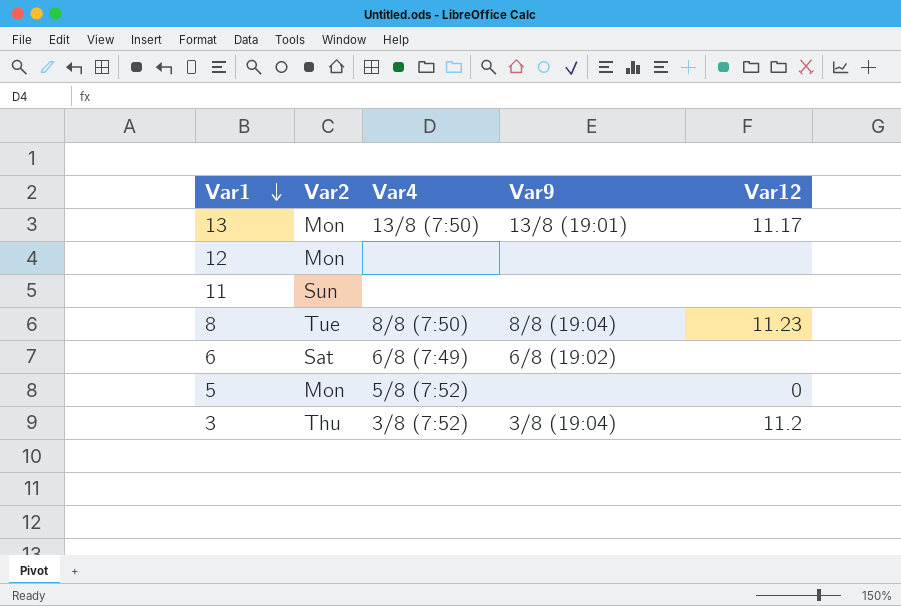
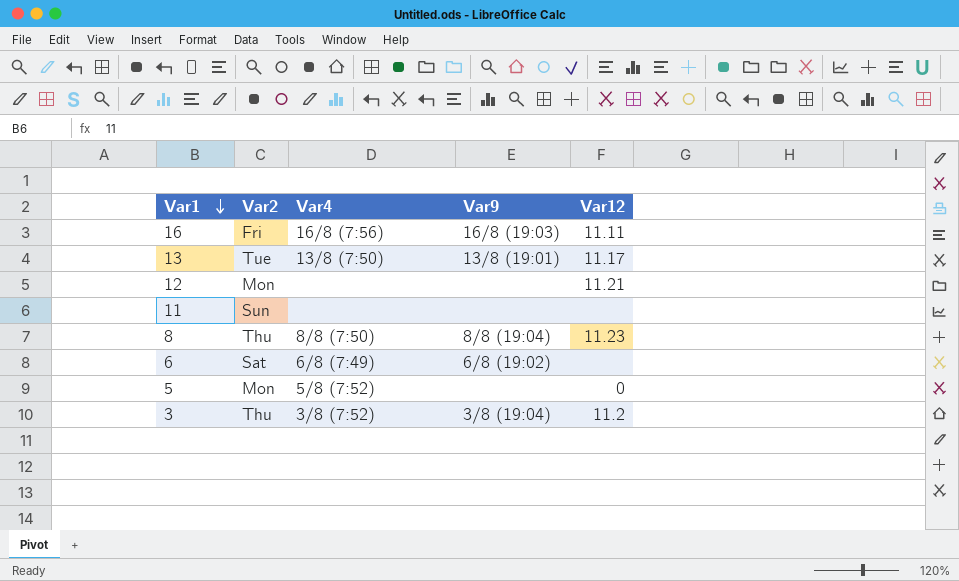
row 16: none -> Fri | 16/8 (7:56) | 16/8 (19:03) | 11.11
13 | Var2: Mon -> Tue
12 | Var12: none -> 11.21
8 | Var2: Tue -> Thu

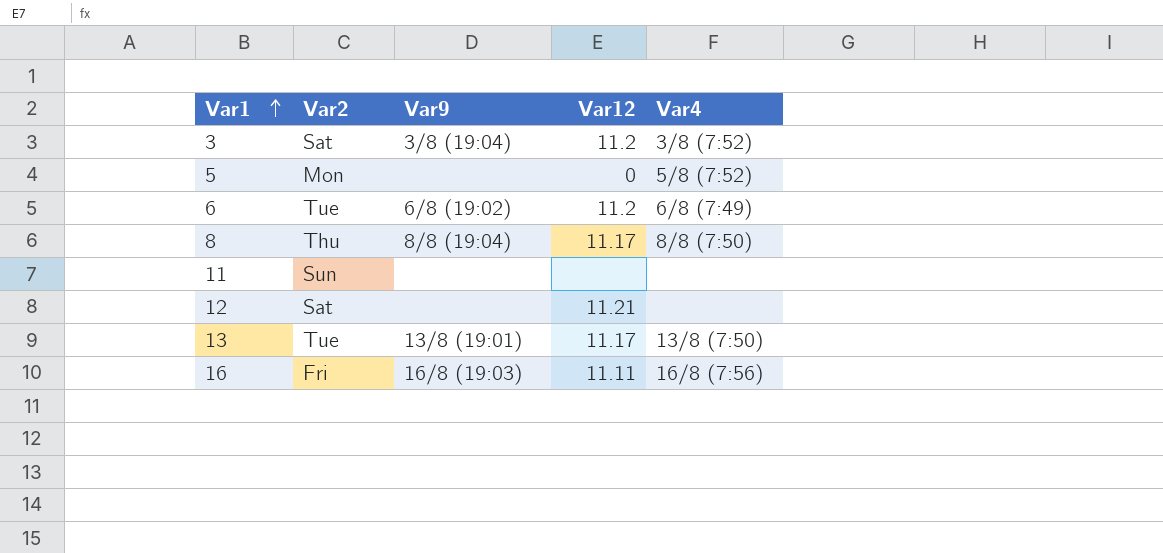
row order: Var1 descending -> Var1 ascending
column Var4 | position: 3 -> 5
3 | Var2: Thu -> Sat
6 | Var2: Sat -> Tue
6 | Var12: none -> 11.2
8 | Var12: 11.23 -> 11.17
12 | Var2: Mon -> Sat

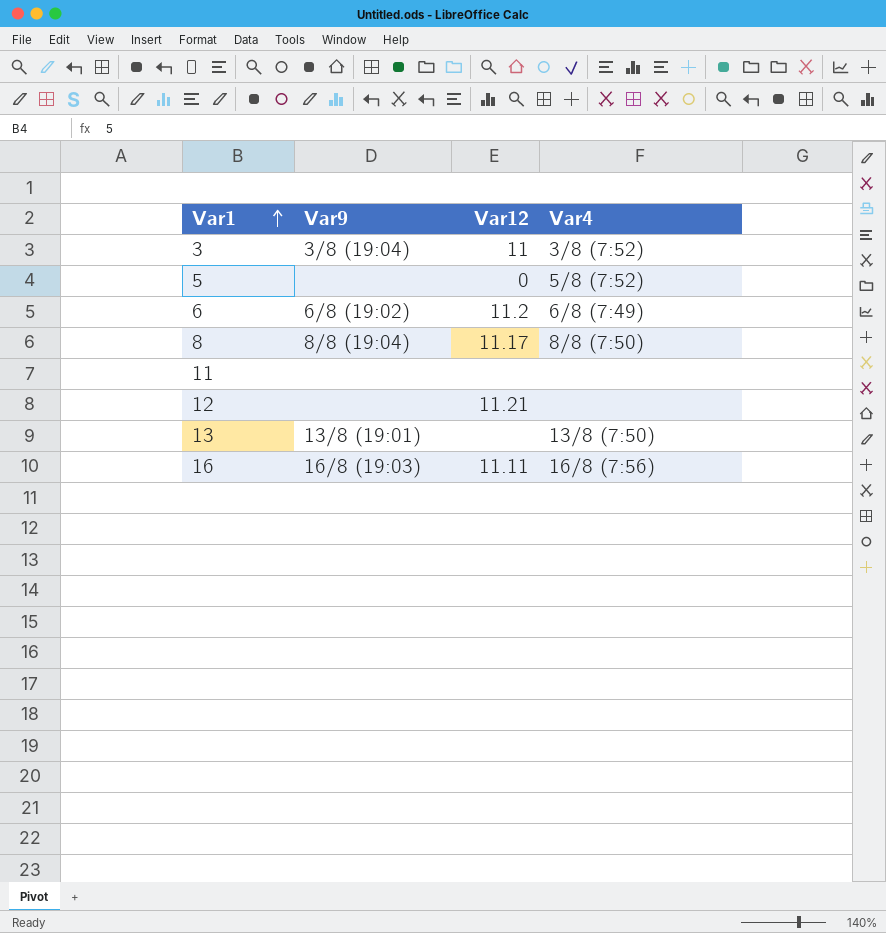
column Var2 | position: 2 -> none
3 | Var12: 11.2 -> 11
13 | Var12: 11.17 -> none

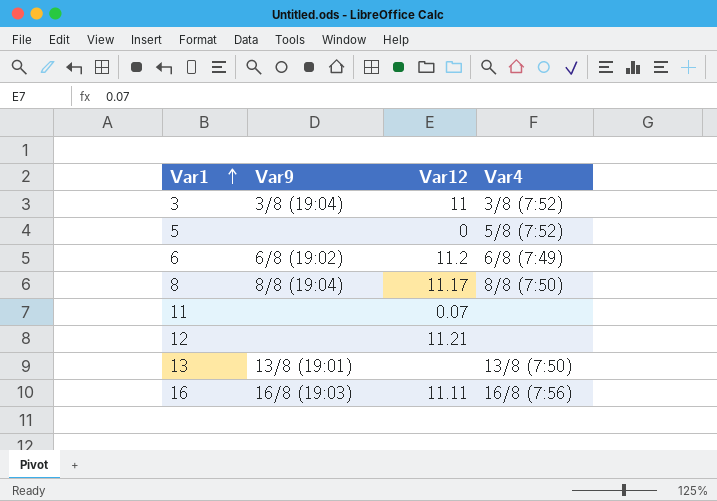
11 | Var12: none -> 0.07

